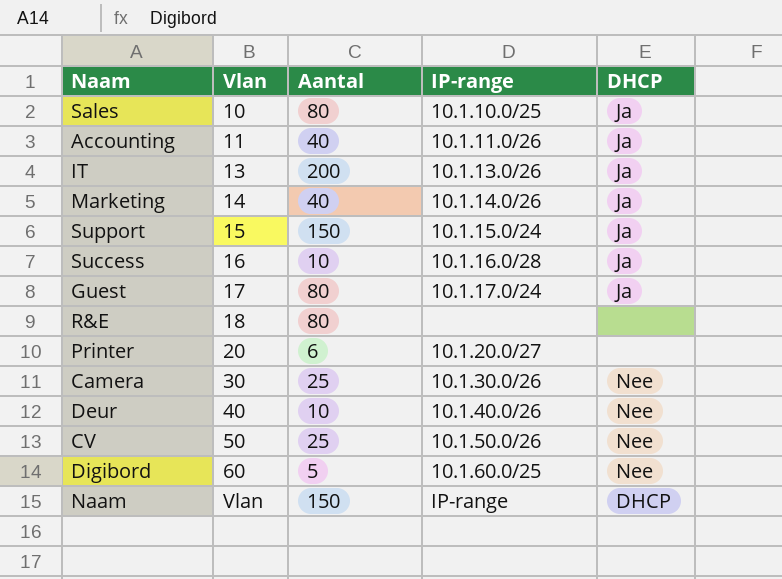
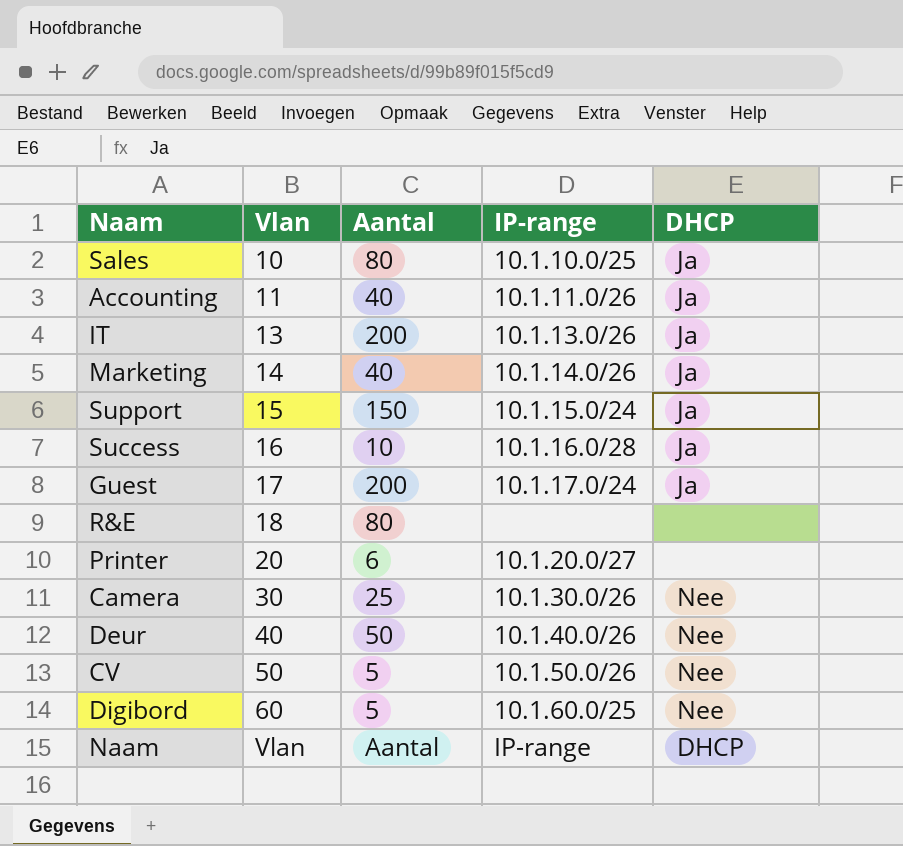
Guest | Aantal: 80 -> 200
Deur | Aantal: 10 -> 50
CV | Aantal: 25 -> 5
Naam | Aantal: 150 -> Aantal

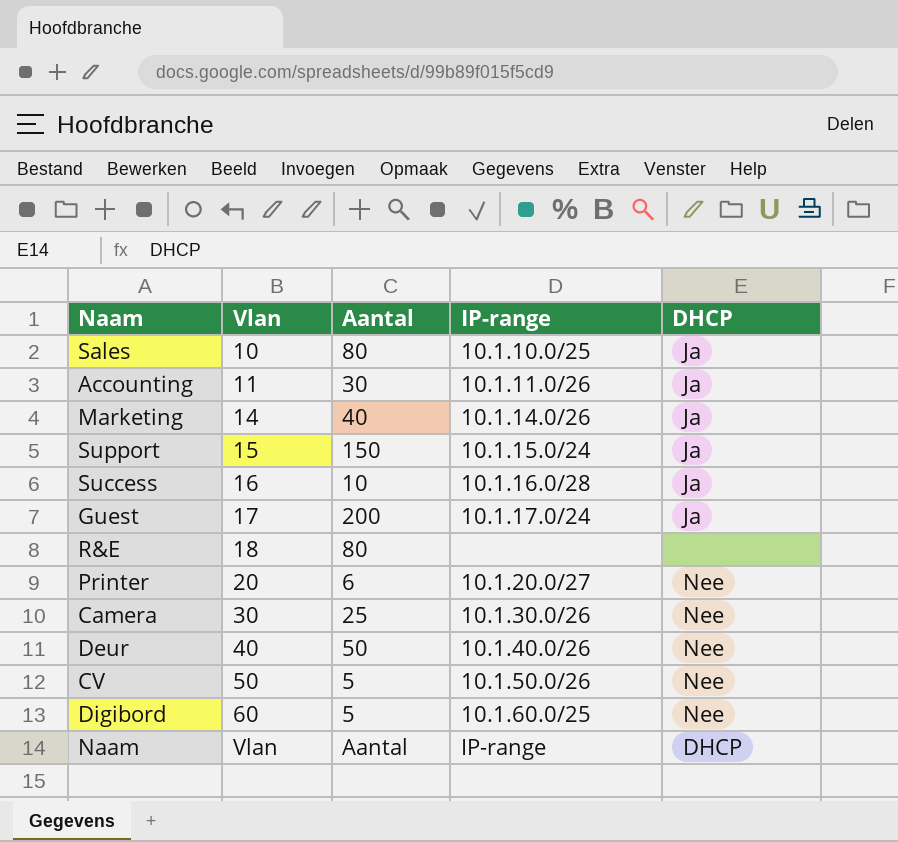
row IT: 13 | 200 | 10.1.13.0/26 | Ja -> none
Accounting | Aantal: 40 -> 30
Printer | DHCP: none -> Nee

